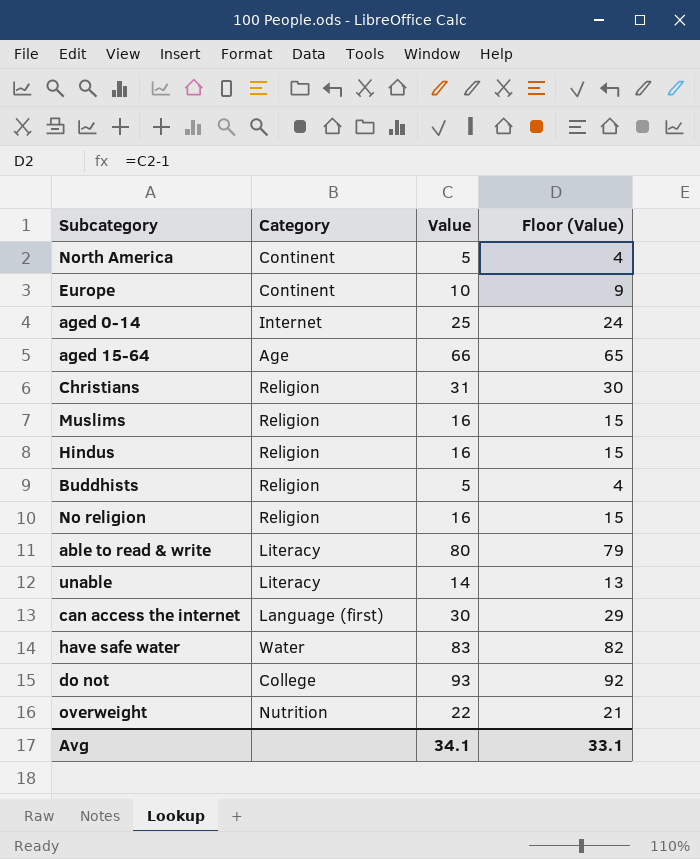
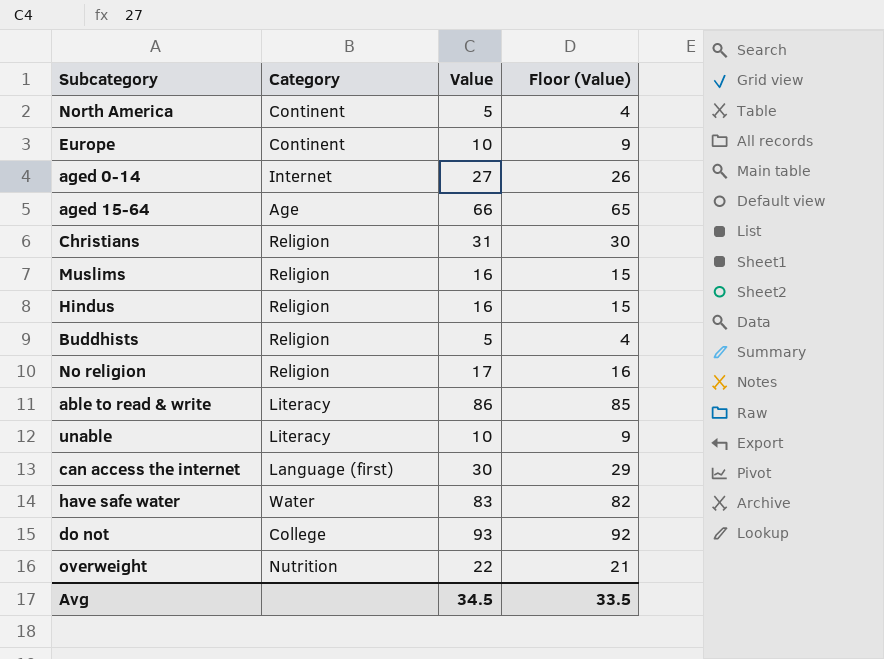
aged 0-14 | Value: 25 -> 27
aged 0-14 | Floor (Value): 24 -> 26
No religion | Value: 16 -> 17
No religion | Floor (Value): 15 -> 16
able to read & write | Value: 80 -> 86
able to read & write | Floor (Value): 79 -> 85
unable | Value: 14 -> 10
unable | Floor (Value): 13 -> 9
Avg | Value: 34.1 -> 34.5
Avg | Floor (Value): 33.1 -> 33.5

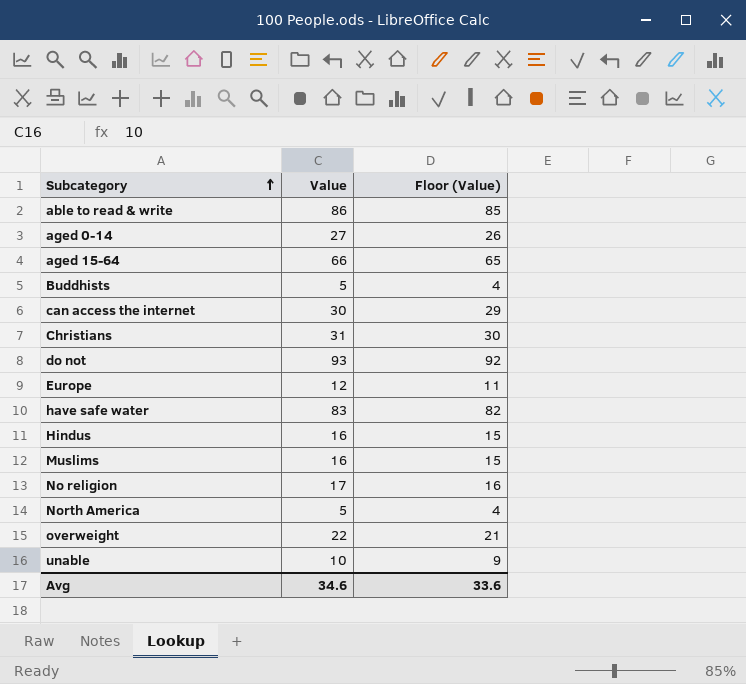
row order: none -> Subcategory ascending
column Category | position: 2 -> none
Europe | Value: 10 -> 12
Europe | Floor (Value): 9 -> 11
Avg | Value: 34.5 -> 34.6
Avg | Floor (Value): 33.5 -> 33.6

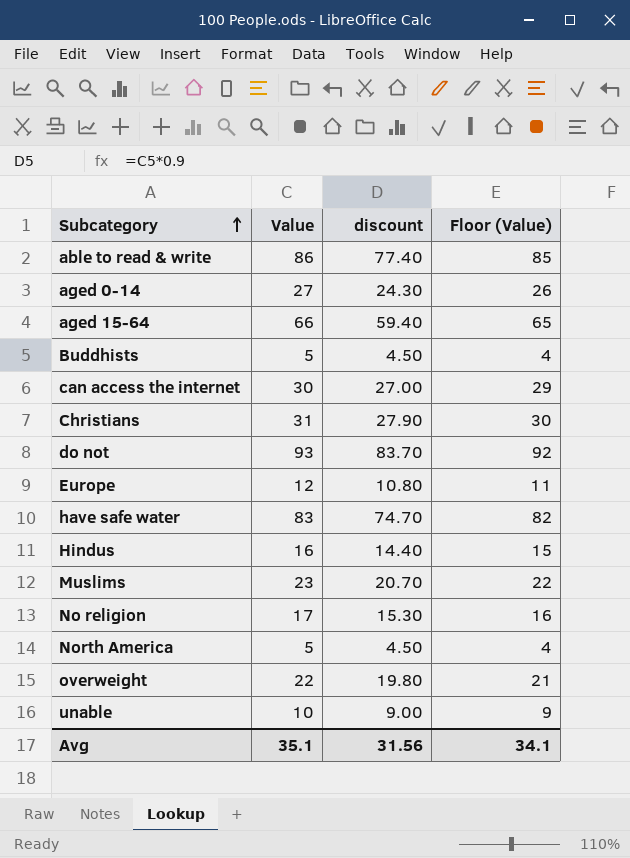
column discount | formula: none -> [Value] * 0.9
Muslims | Value: 16 -> 23
Muslims | Floor (Value): 15 -> 22
Avg | Value: 34.6 -> 35.1
Avg | Floor (Value): 33.6 -> 34.1

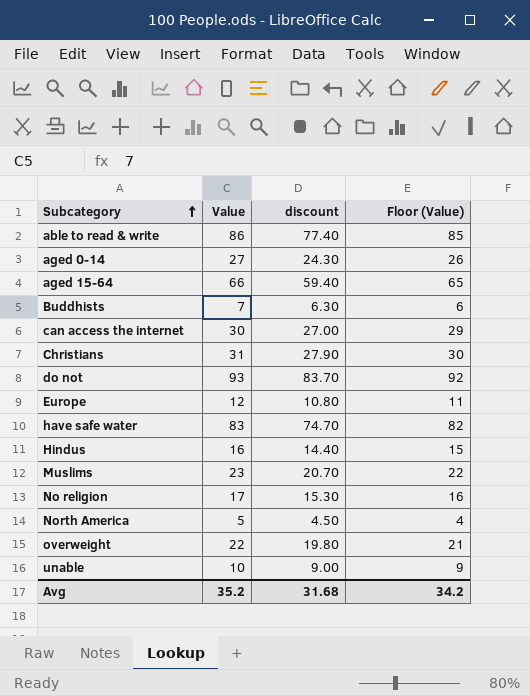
Buddhists | Value: 5 -> 7
Buddhists | discount: 4.50 -> 6.30
Buddhists | Floor (Value): 4 -> 6
Avg | Value: 35.1 -> 35.2
Avg | discount: 31.56 -> 31.68
Avg | Floor (Value): 34.1 -> 34.2

